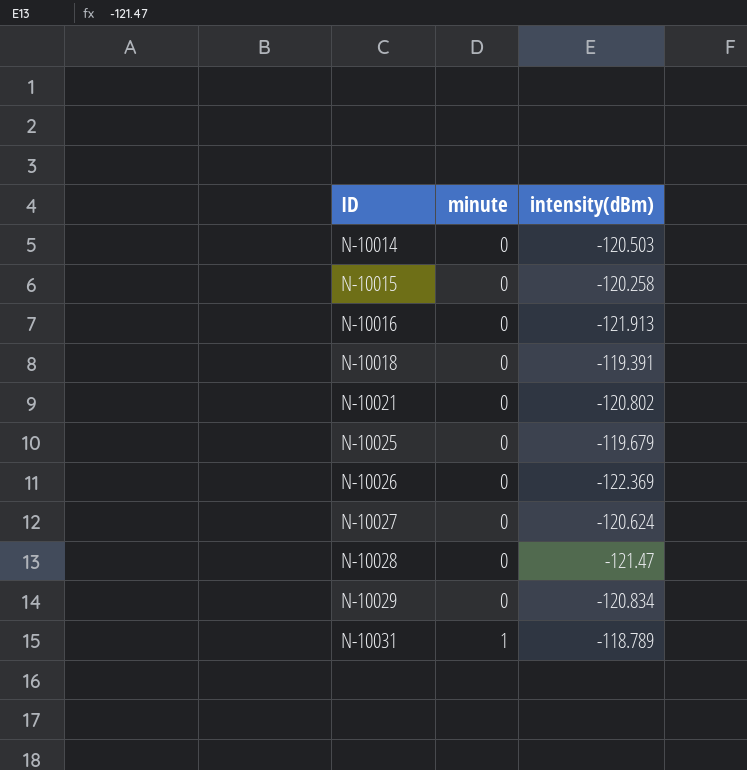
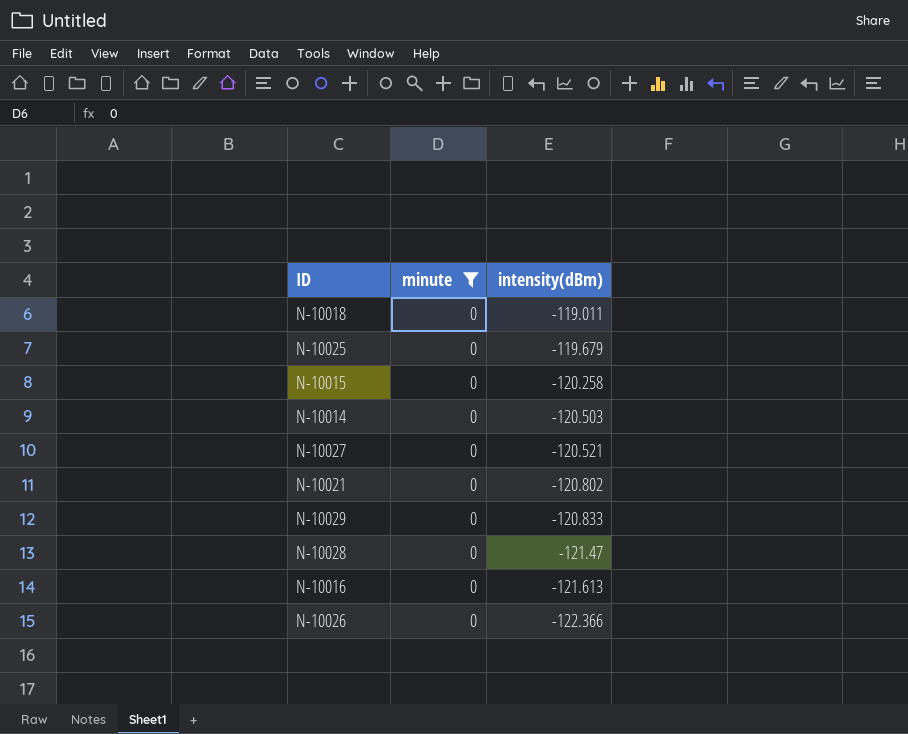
filter: none -> minute = 0
row order: ID ascending -> intensity(dBm) descending
N-10018 | intensity(dBm): -119.391 -> -119.011
N-10027 | intensity(dBm): -120.624 -> -120.521
N-10029 | intensity(dBm): -120.834 -> -120.833
N-10016 | intensity(dBm): -121.913 -> -121.613
N-10026 | intensity(dBm): -122.369 -> -122.366

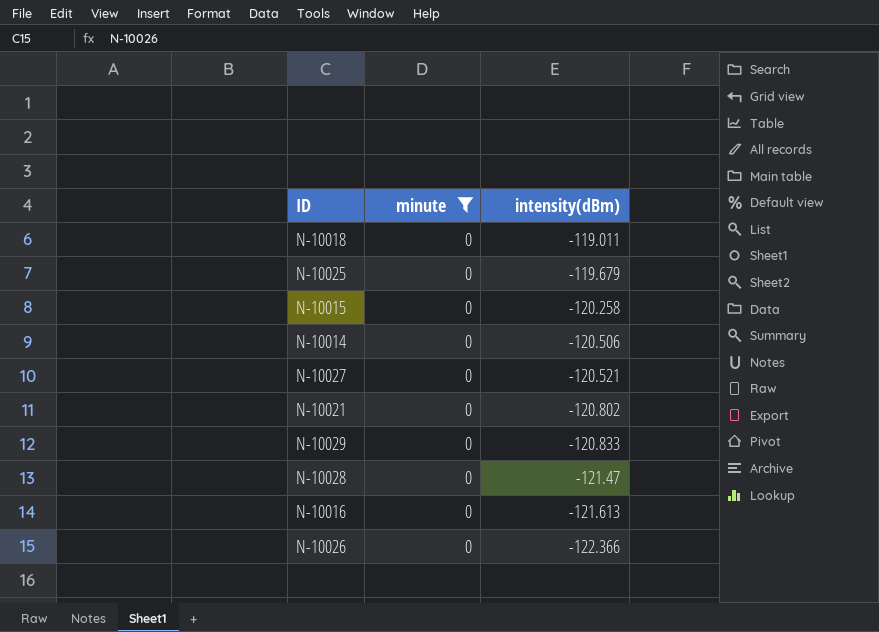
N-10014 | intensity(dBm): -120.503 -> -120.506

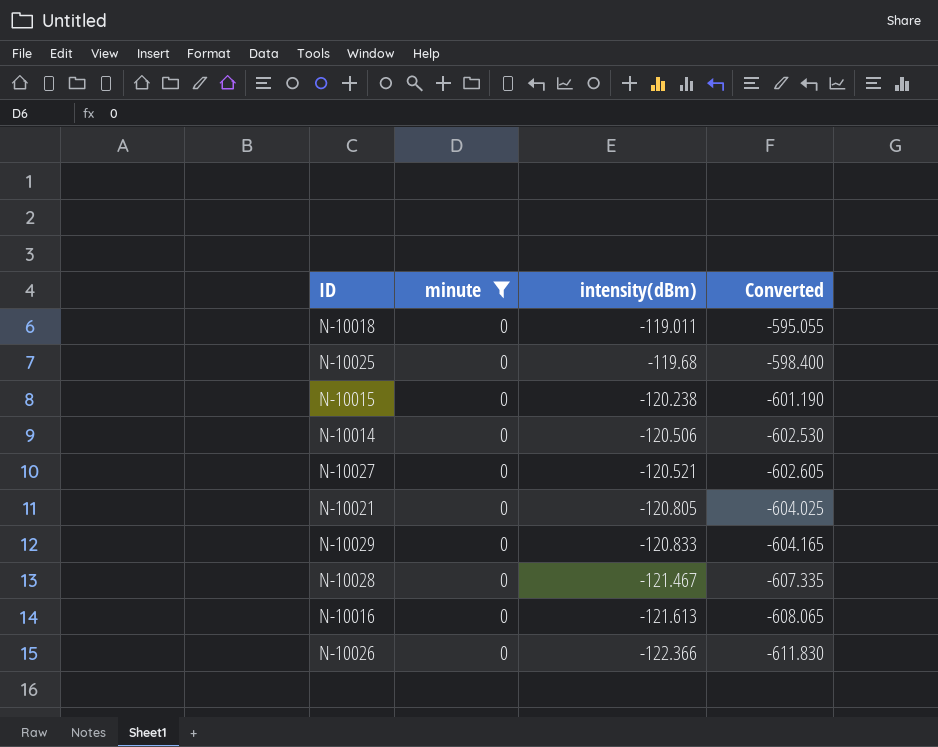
column Converted | formula: none -> [intensity(dBm)] * 5
N-10025 | intensity(dBm): -119.679 -> -119.68
N-10015 | intensity(dBm): -120.258 -> -120.238
N-10021 | intensity(dBm): -120.802 -> -120.805
N-10028 | intensity(dBm): -121.47 -> -121.467

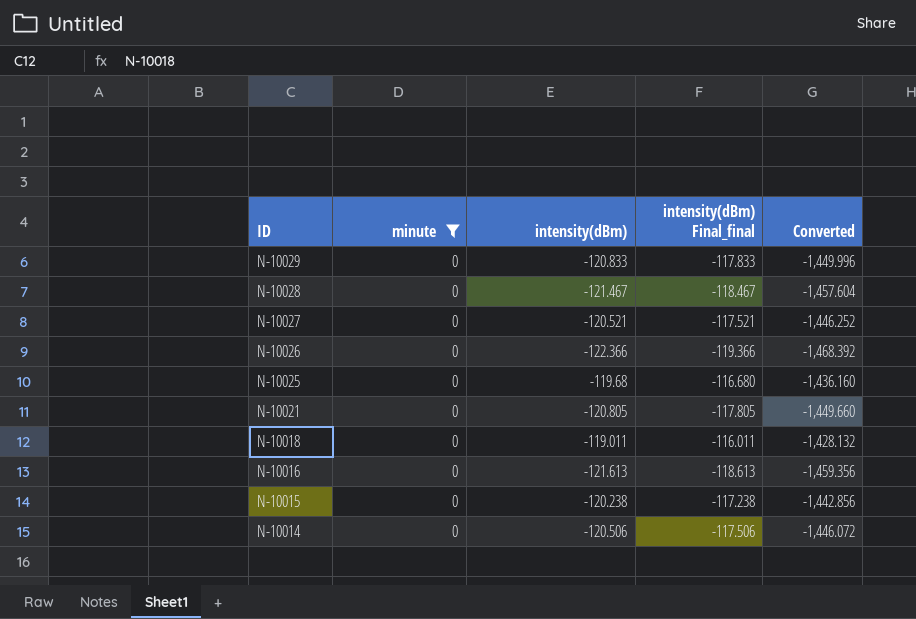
row order: intensity(dBm) descending -> ID descending
column intensity(dBm) Final_final | formula: none -> [intensity(dBm)] + 3
column Converted | formula: [intensity(dBm)] * 5 -> [intensity(dBm)] * 12

